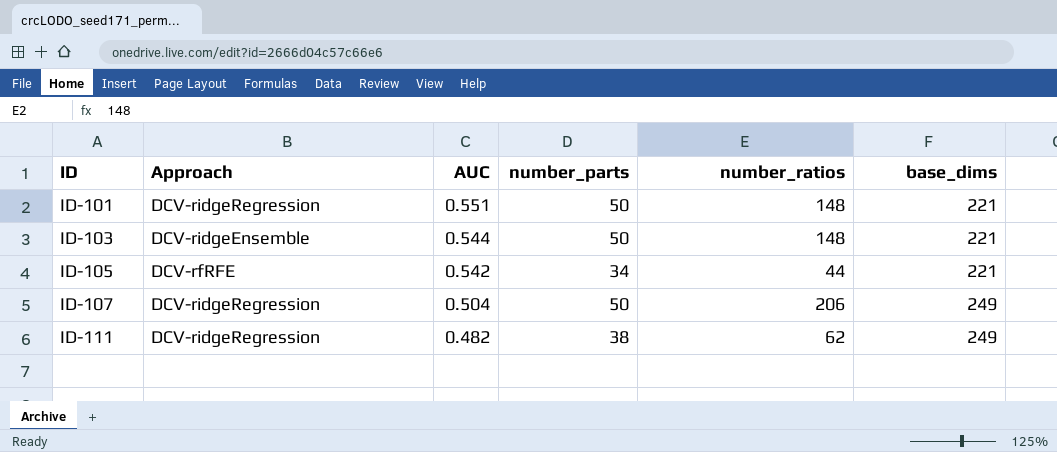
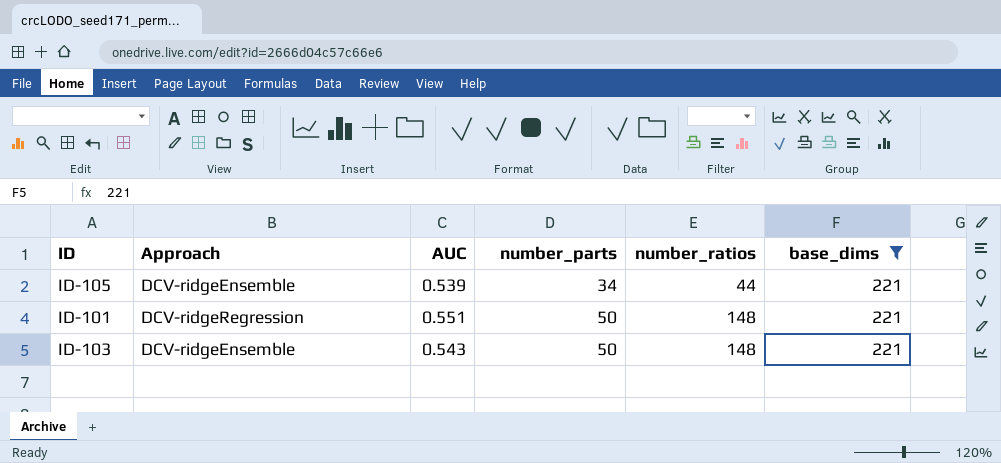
filter: none -> base_dims = 221
row order: ID ascending -> number_parts ascending
ID-105 | Approach: DCV-rfRFE -> DCV-ridgeEnsemble
ID-105 | AUC: 0.542 -> 0.539
ID-103 | AUC: 0.544 -> 0.543

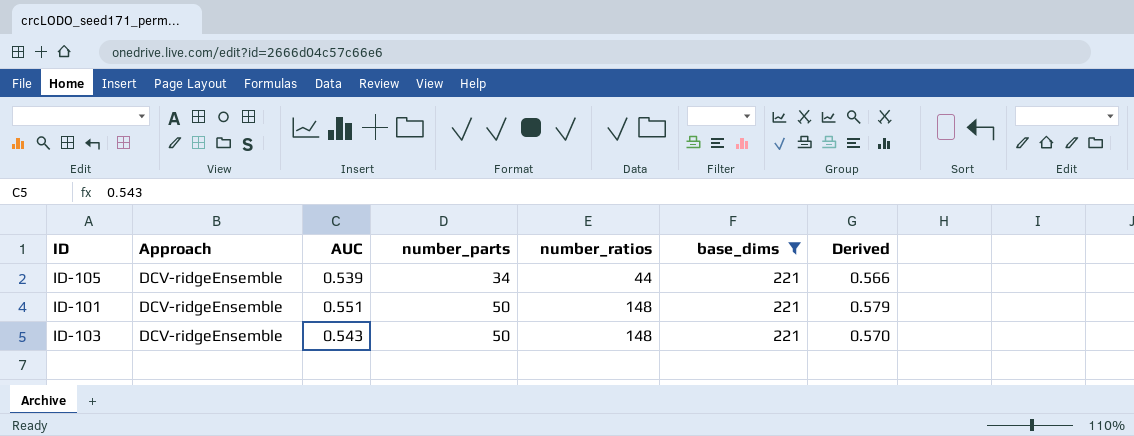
column Derived | formula: none -> [AUC] * 1.05
ID-101 | Approach: DCV-ridgeRegression -> DCV-ridgeEnsemble

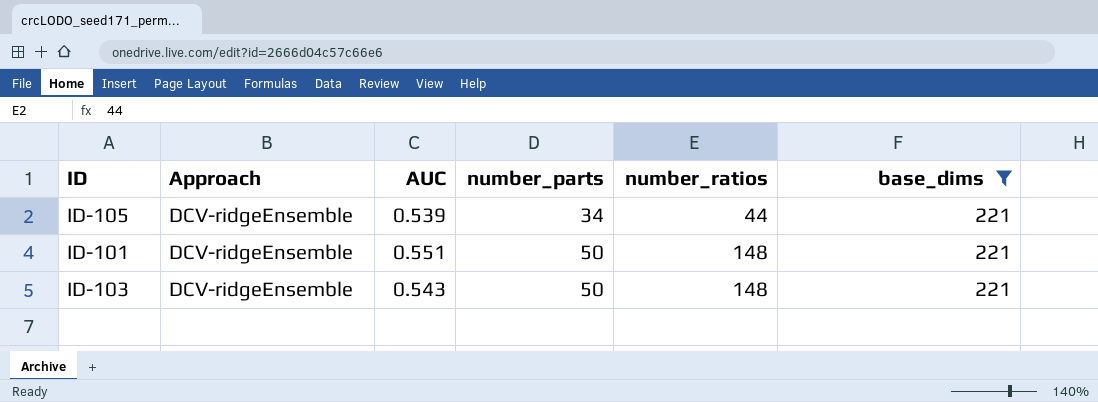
column Derived | formula: [AUC] * 1.05 -> none

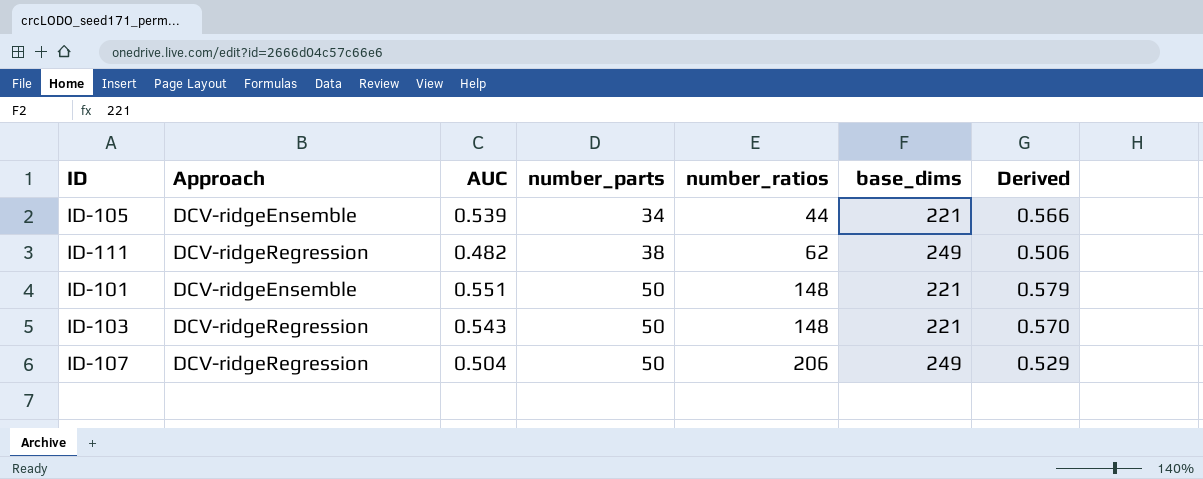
filter: base_dims = 221 -> none
column Derived | formula: none -> [AUC] * 1.05
ID-103 | Approach: DCV-ridgeEnsemble -> DCV-ridgeRegression

